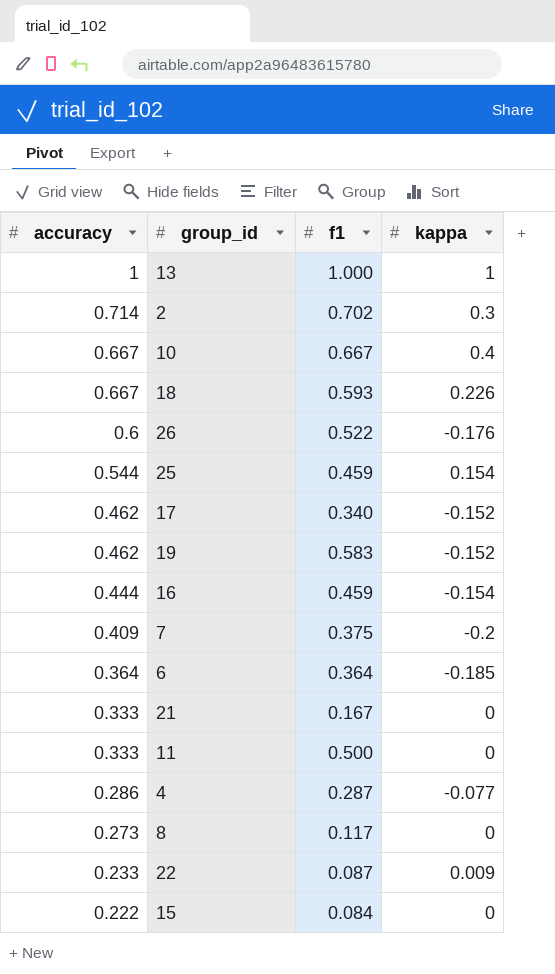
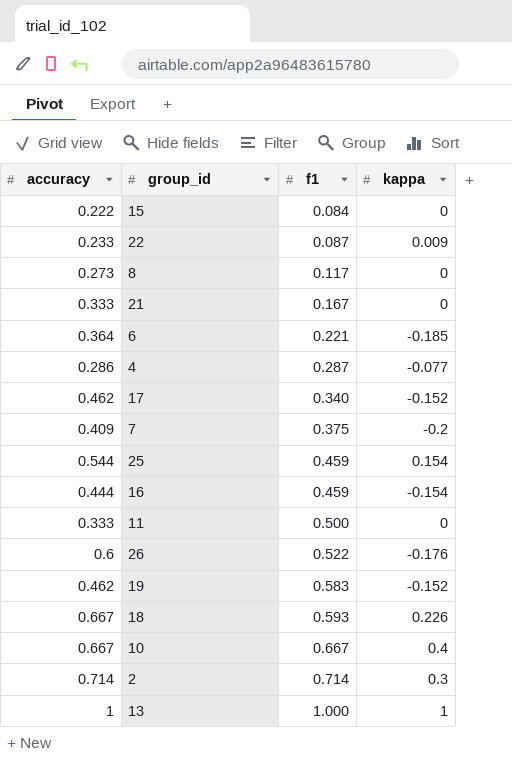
row order: accuracy descending -> f1 ascending
6 | f1: 0.364 -> 0.221
2 | f1: 0.702 -> 0.714

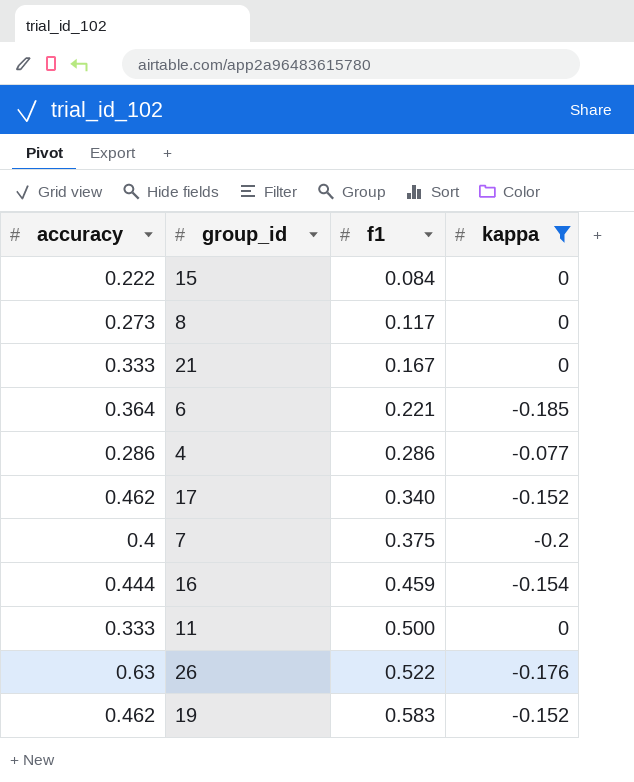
filter: none -> kappa <= 0
4 | f1: 0.287 -> 0.286
7 | accuracy: 0.409 -> 0.4
26 | accuracy: 0.6 -> 0.63

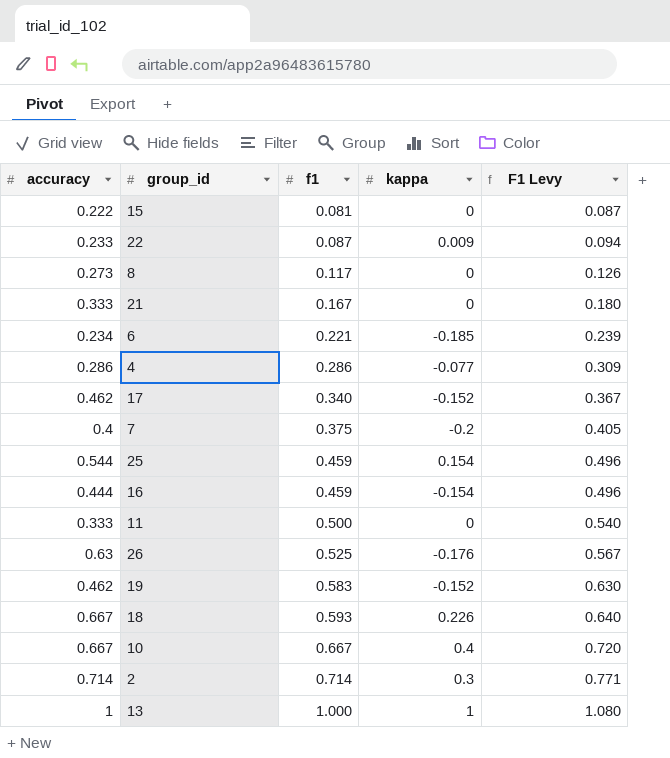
filter: kappa <= 0 -> none
column F1 Levy | formula: none -> [f1] * 1.08
15 | f1: 0.084 -> 0.081
6 | accuracy: 0.364 -> 0.234
26 | f1: 0.522 -> 0.525

